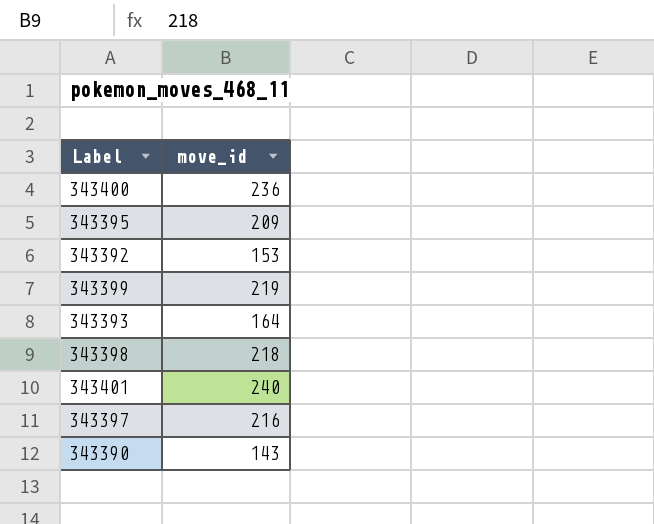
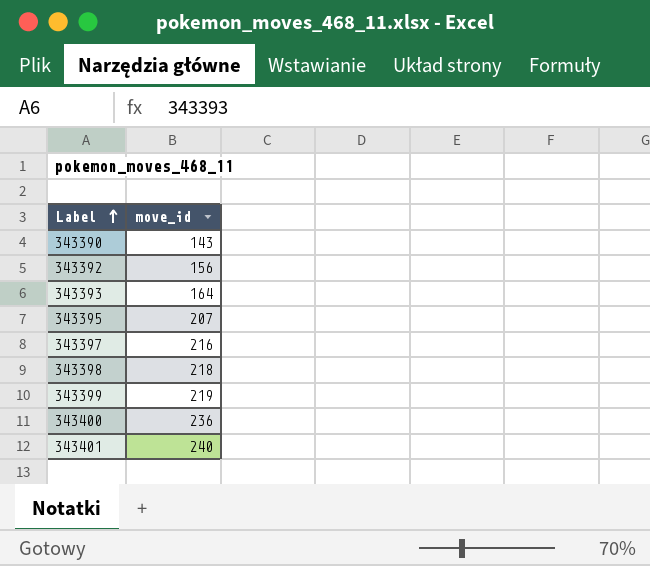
row order: none -> Label ascending
343392 | move_id: 153 -> 156
343395 | move_id: 209 -> 207

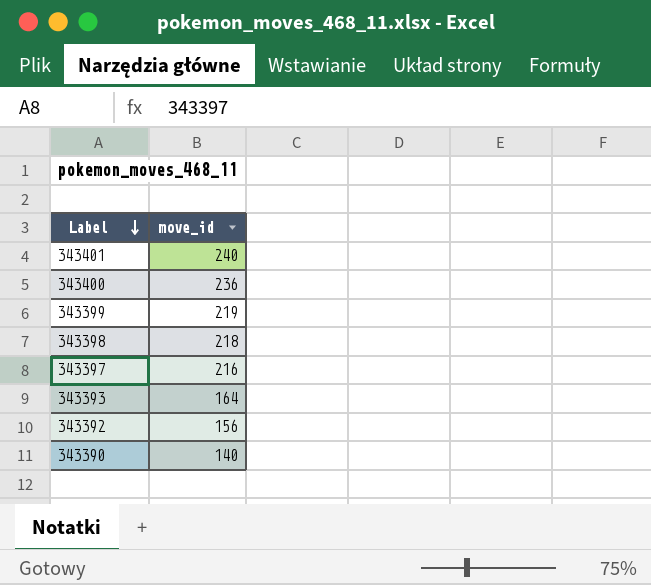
row order: Label ascending -> Label descending
row 343395: 207 -> none
343390 | move_id: 143 -> 140

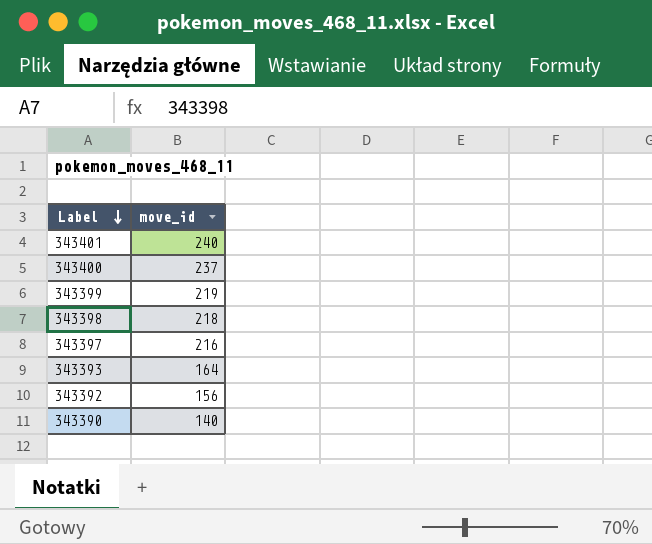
343400 | move_id: 236 -> 237

